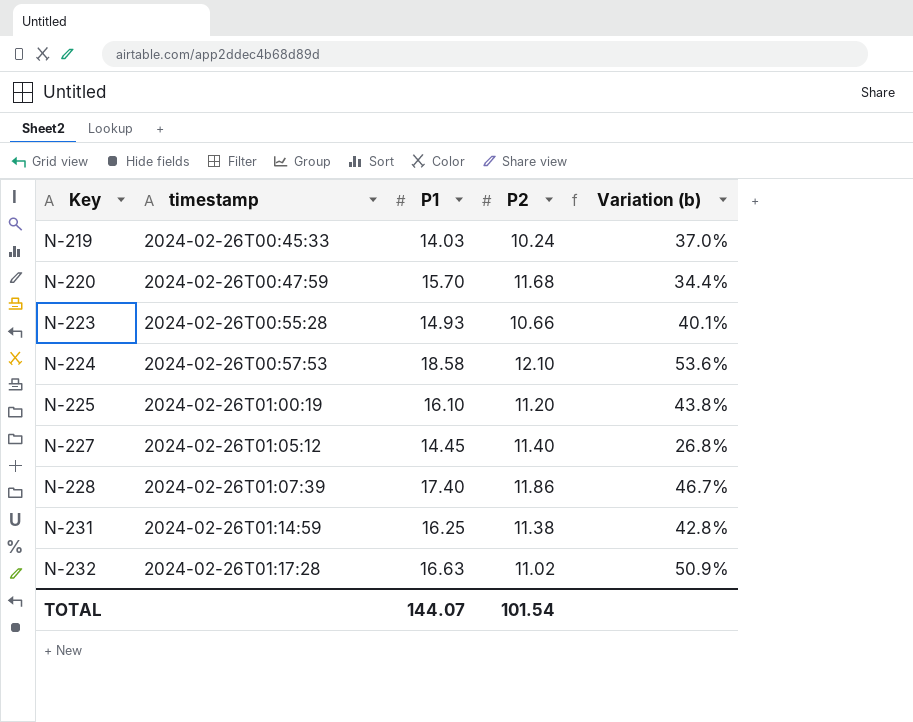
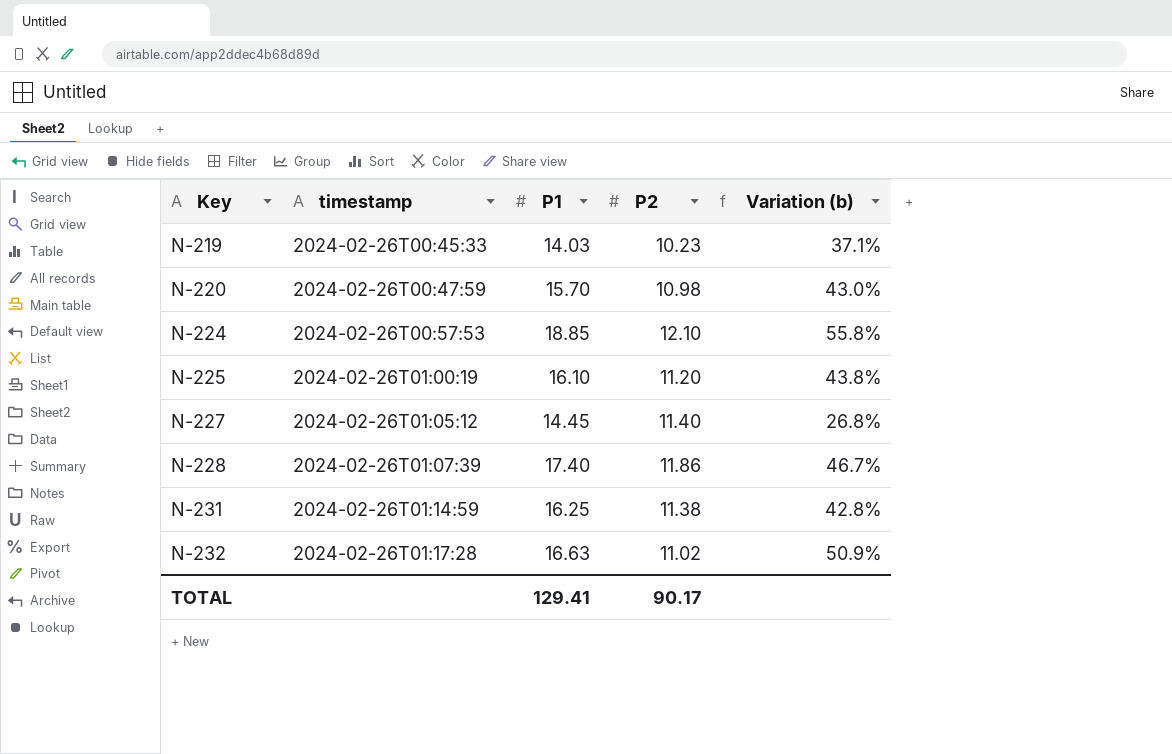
row N-223: 2024-02-26T00:55:28 | 14.93 | 10.66 | 40.1% -> none
N-219 | P2: 10.24 -> 10.23
N-219 | Variation (b): 37.0% -> 37.1%
N-220 | P2: 11.68 -> 10.98
N-220 | Variation (b): 34.4% -> 43.0%
N-224 | P1: 18.58 -> 18.85
N-224 | Variation (b): 53.6% -> 55.8%
TOTAL | P1: 144.07 -> 129.41
TOTAL | P2: 101.54 -> 90.17

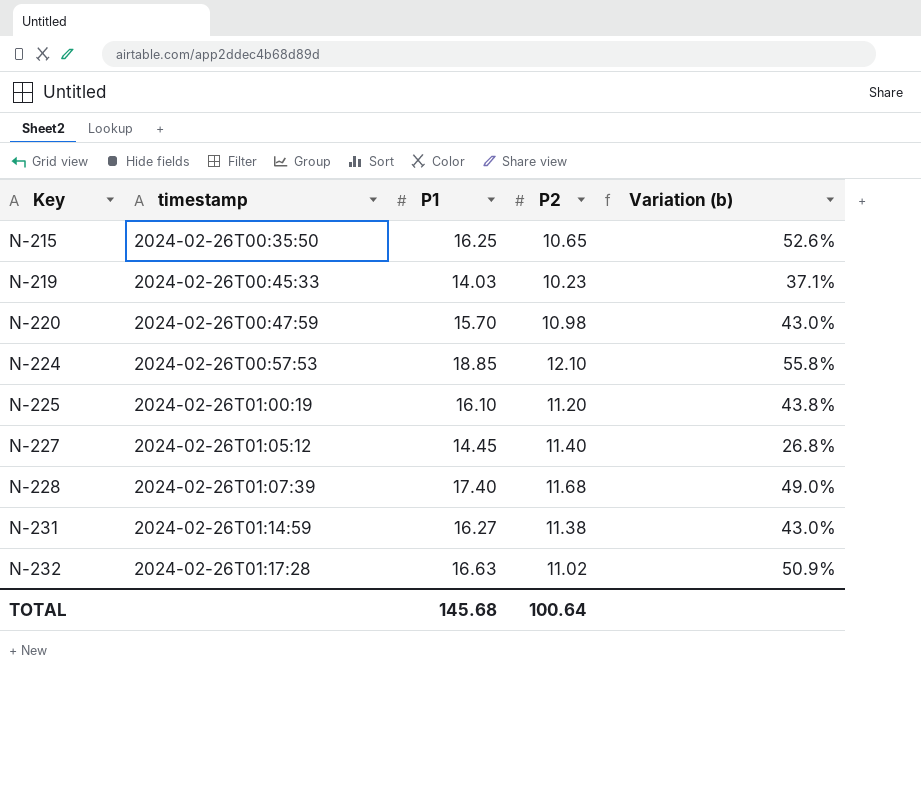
row N-215: none -> 2024-02-26T00:35:50 | 16.25 | 10.65 | 52.6%
N-228 | P2: 11.86 -> 11.68
N-228 | Variation (b): 46.7% -> 49.0%
N-231 | P1: 16.25 -> 16.27
N-231 | Variation (b): 42.8% -> 43.0%
TOTAL | P1: 129.41 -> 145.68
TOTAL | P2: 90.17 -> 100.64

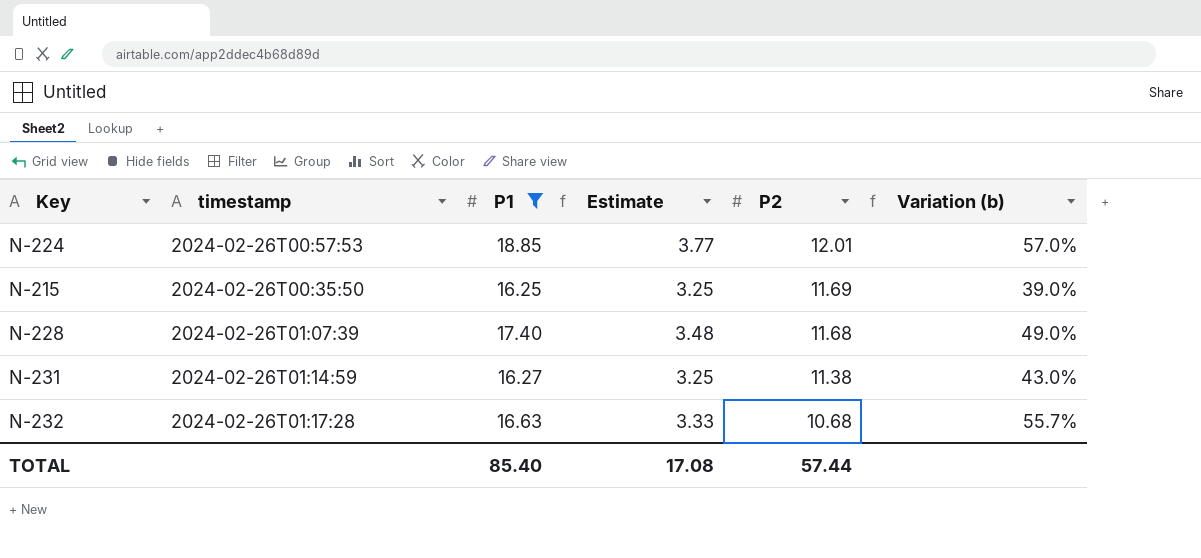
filter: none -> P1 >= 16.25
row order: Key ascending -> P2 descending
column Estimate | formula: none -> [P1] * 0.2
N-224 | P2: 12.10 -> 12.01
N-224 | Variation (b): 55.8% -> 57.0%
N-215 | P2: 10.65 -> 11.69
N-215 | Variation (b): 52.6% -> 39.0%
N-232 | P2: 11.02 -> 10.68
N-232 | Variation (b): 50.9% -> 55.7%
TOTAL | P1: 145.68 -> 85.40
TOTAL | P2: 100.64 -> 57.44

